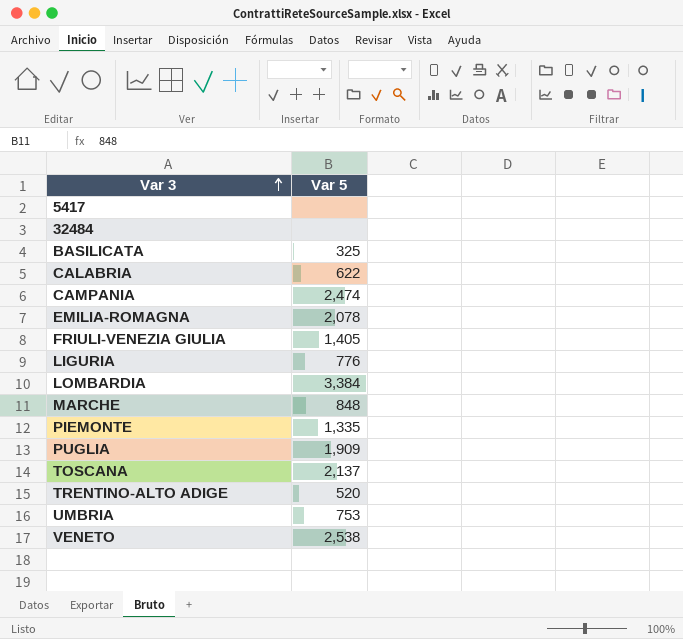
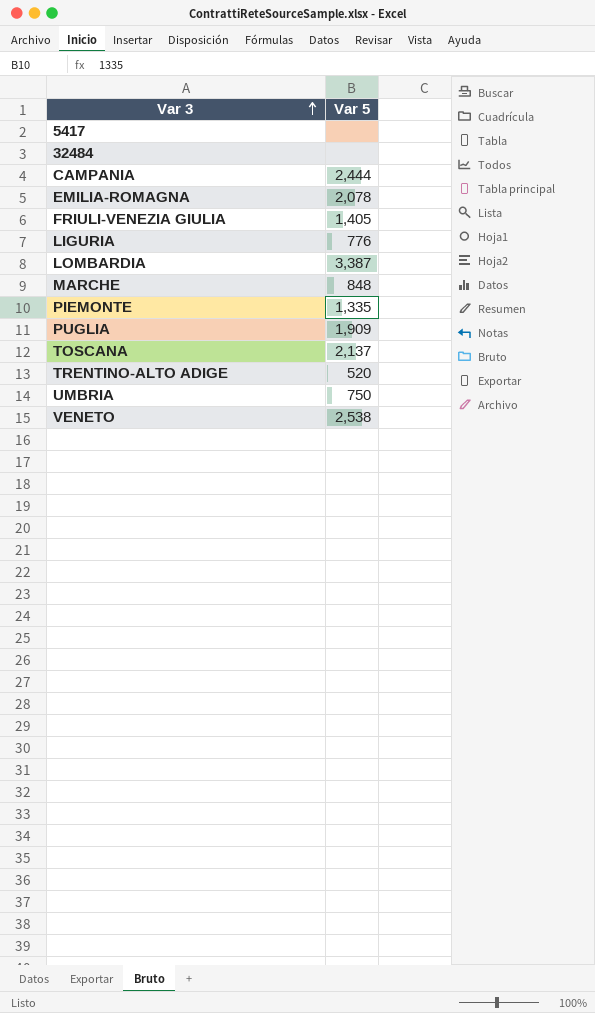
row BASILICATA: 325 -> none
row CALABRIA: 622 -> none
CAMPANIA | Var 5: 2,474 -> 2,444
LOMBARDIA | Var 5: 3,384 -> 3,387
UMBRIA | Var 5: 753 -> 750

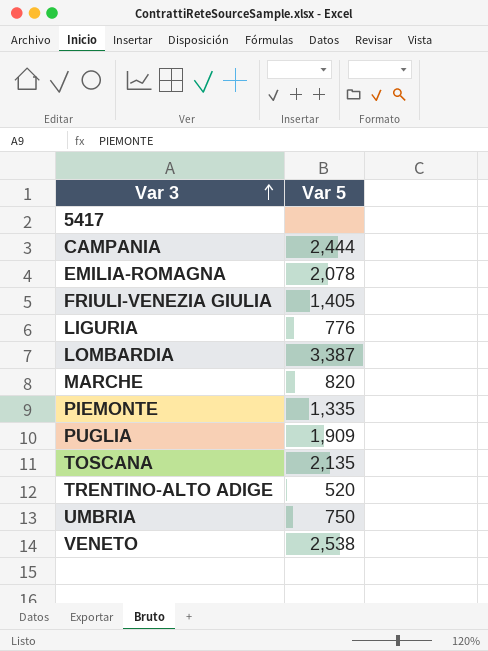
row 32484: none -> none
MARCHE | Var 5: 848 -> 820
TOSCANA | Var 5: 2,137 -> 2,135

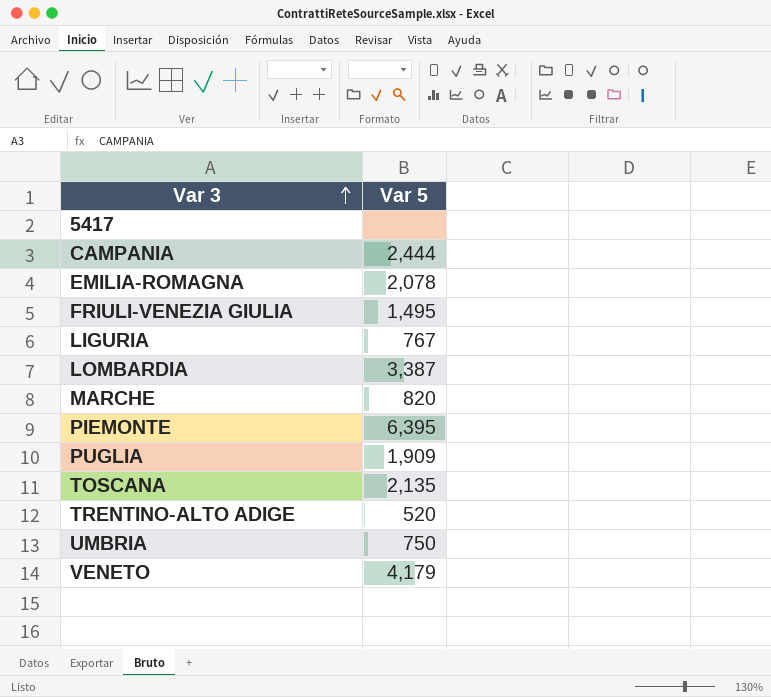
FRIULI-VENEZIA GIULIA | Var 5: 1,405 -> 1,495
LIGURIA | Var 5: 776 -> 767
PIEMONTE | Var 5: 1,335 -> 6,395
VENETO | Var 5: 2,538 -> 4,179

